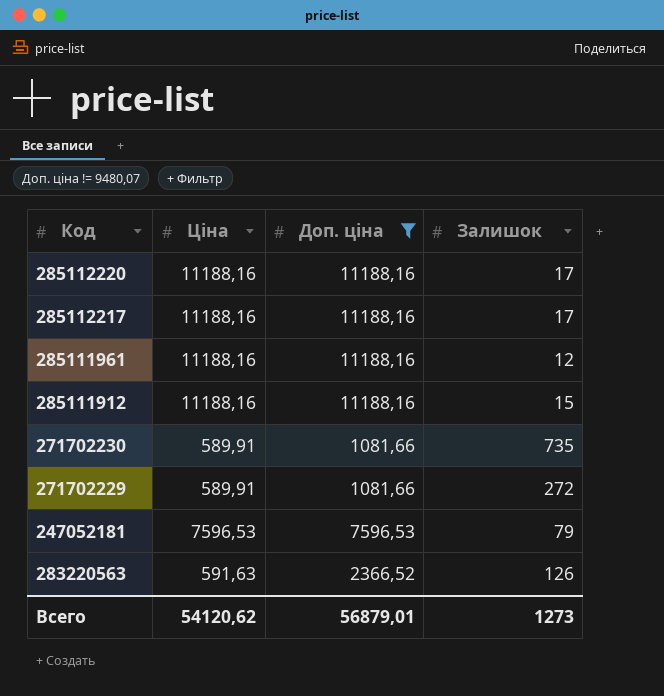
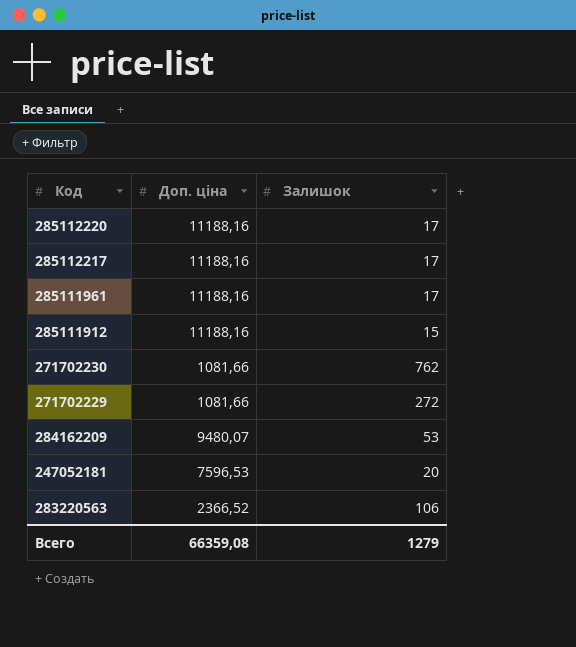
filter: Доп. ціна != 9480,07 -> none
column Ціна | position: 2 -> none
285111961 | Залишок: 12 -> 17
271702230 | Залишок: 735 -> 762
247052181 | Залишок: 79 -> 20
283220563 | Залишок: 126 -> 106
Всего | Доп. ціна: 56879,01 -> 66359,08
Всего | Залишок: 1273 -> 1279

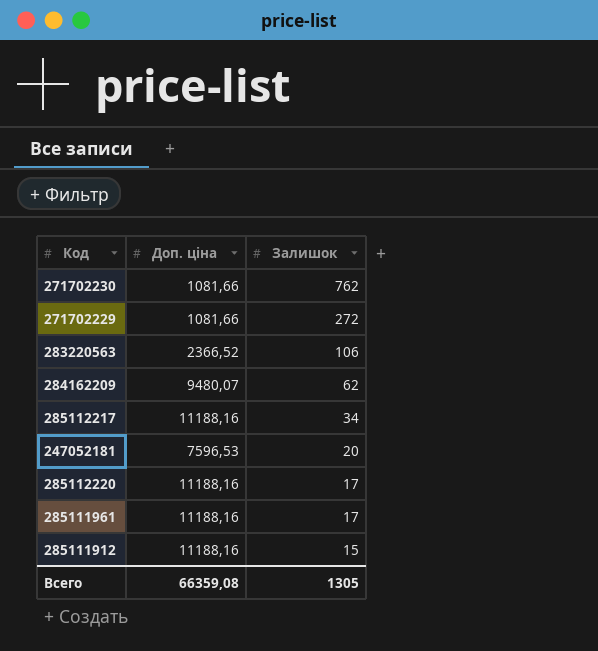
row order: none -> Залишок descending
284162209 | Залишок: 53 -> 62
285112217 | Залишок: 17 -> 34
Всего | Залишок: 1279 -> 1305

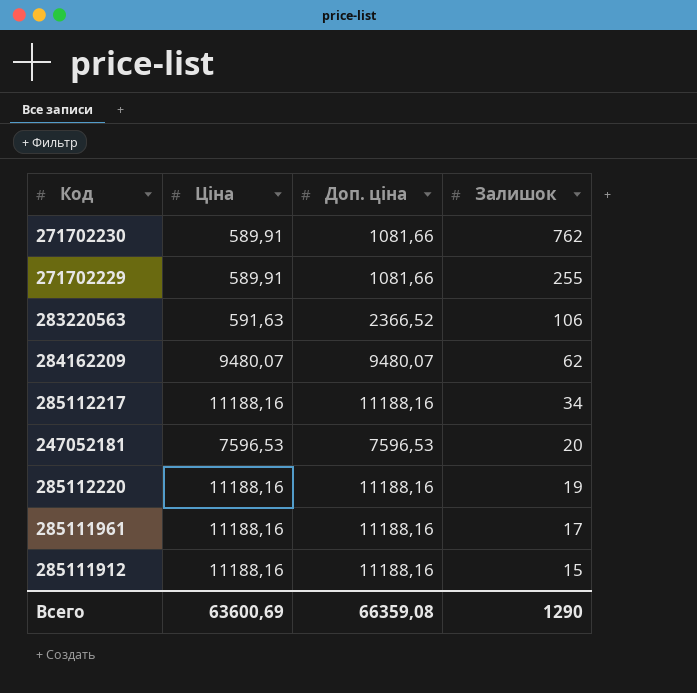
column Ціна | position: none -> 2
271702229 | Залишок: 272 -> 255
285112220 | Залишок: 17 -> 19
Всего | Залишок: 1305 -> 1290

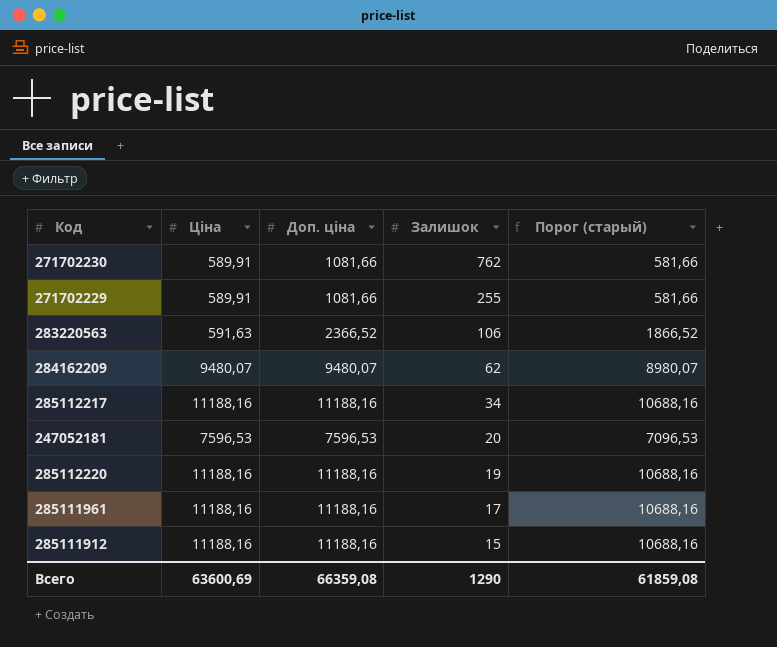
column Порог (старый) | formula: none -> [Доп. ціна] - 500

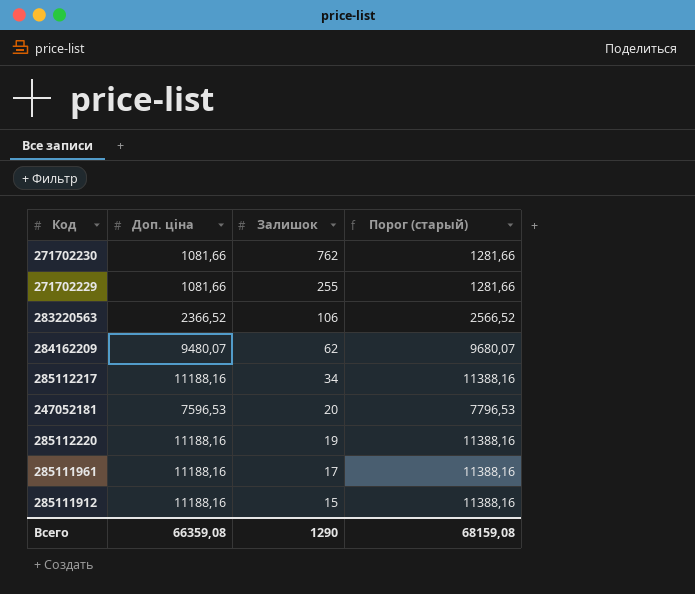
column Ціна | position: 2 -> none
column Порог (старый) | formula: [Доп. ціна] - 500 -> [Доп. ціна] + 200
Всего | Порог (старый): 61859,08 -> 68159,08

